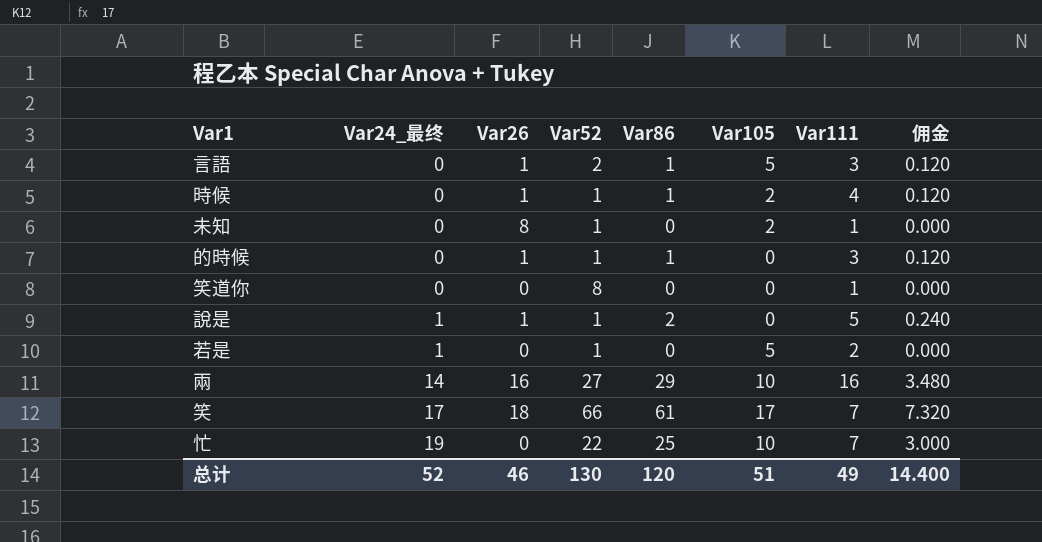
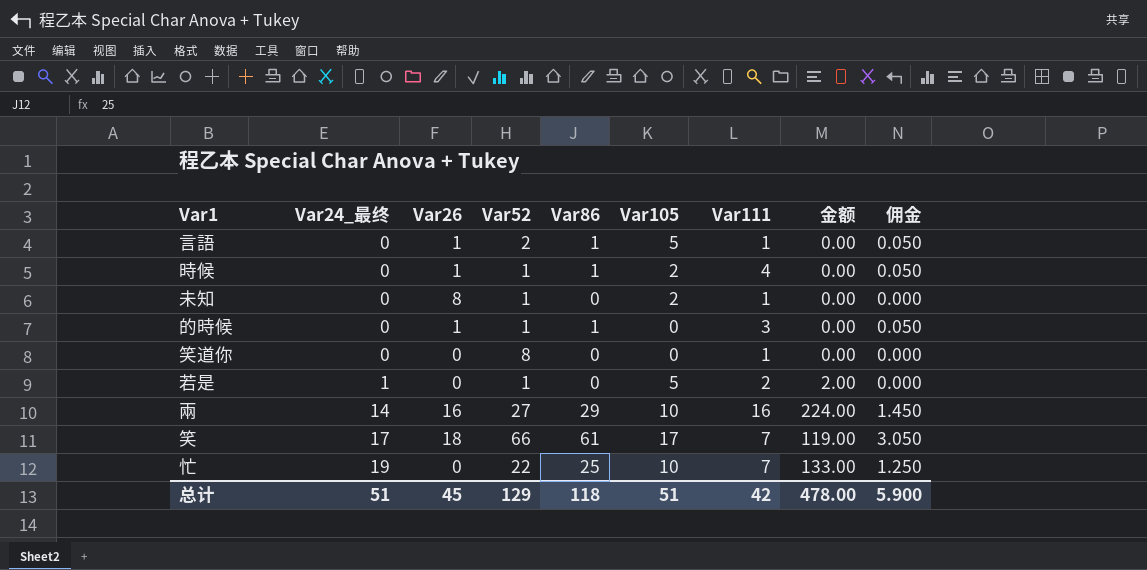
column 金额 | formula: none -> [Var24_最终] * [Var111]
column 佣金 | formula: [Var86] * 0.12 -> [Var86] * 0.05
row 說是: 1 | 1 | 1 | 2 | 0 | 5 | 0.240 -> none
言語 | Var111: 3 -> 1
总计 | Var24_最终: 52 -> 51
总计 | Var26: 46 -> 45
总计 | Var52: 130 -> 129
总计 | Var86: 120 -> 118
总计 | Var111: 49 -> 42
总计 | 佣金: 14.400 -> 5.900

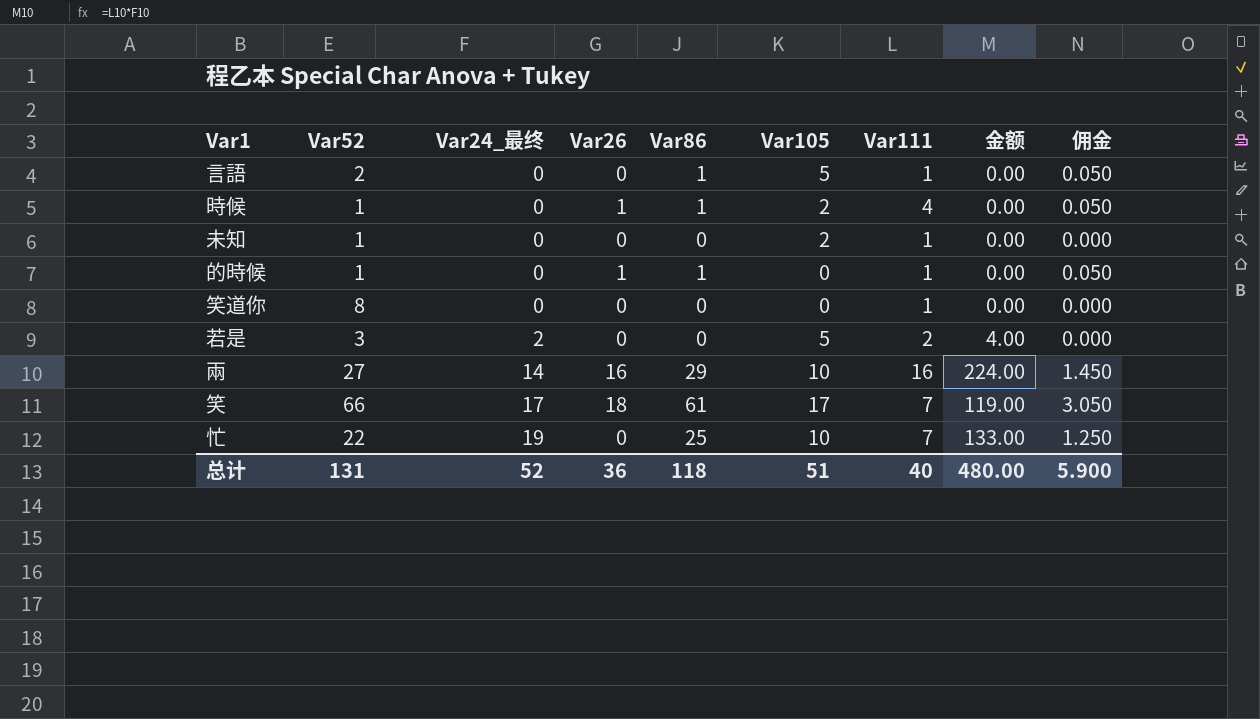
column Var52 | position: 4 -> 2
言語 | Var26: 1 -> 0
未知 | Var26: 8 -> 0
的時候 | Var111: 3 -> 1
若是 | Var52: 1 -> 3
若是 | Var24_最终: 1 -> 2
若是 | 金额: 2.00 -> 4.00
总计 | Var52: 129 -> 131
总计 | Var24_最终: 51 -> 52
总计 | Var26: 45 -> 36
总计 | Var111: 42 -> 40
总计 | 金额: 478.00 -> 480.00

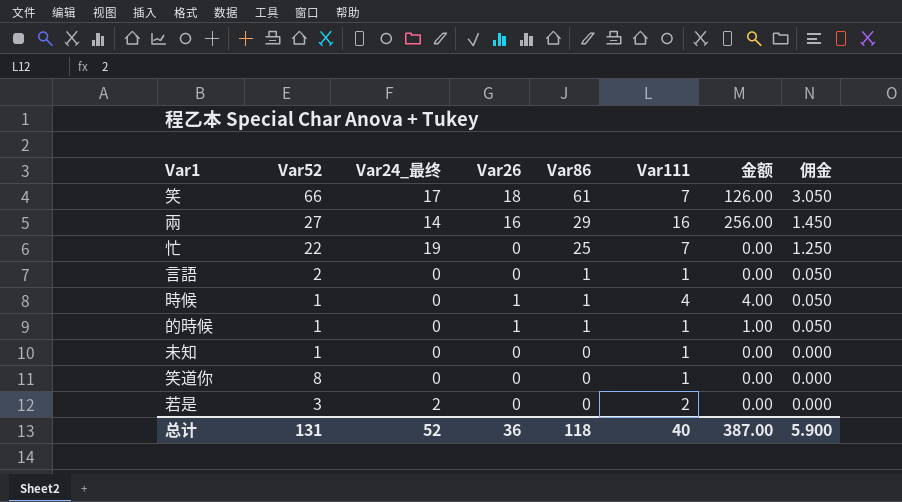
row order: Var24_最终 ascending -> Var86 descending
column Var105 | position: 6 -> none
column 金额 | formula: [Var24_最终] * [Var111] -> [Var26] * [Var111]
总计 | 金额: 480.00 -> 387.00

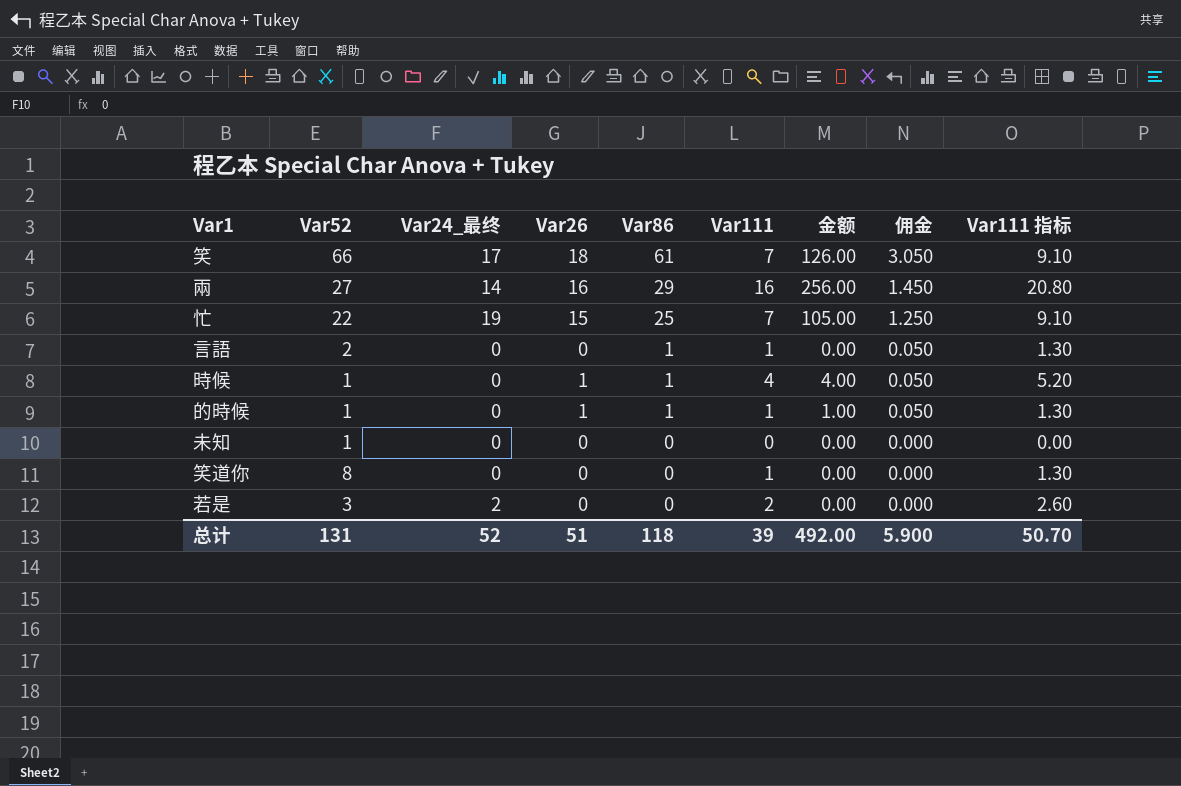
column Var111 指标 | formula: none -> [Var111] * 1.3
忙 | Var26: 0 -> 15
忙 | 金额: 0.00 -> 105.00
未知 | Var111: 1 -> 0
总计 | Var26: 36 -> 51
总计 | Var111: 40 -> 39
总计 | 金额: 387.00 -> 492.00

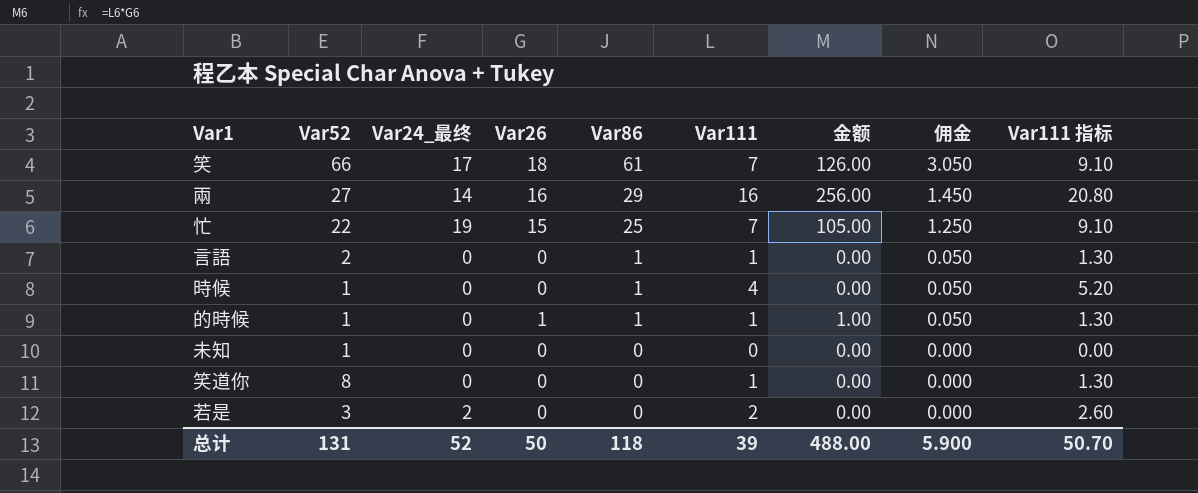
時候 | Var26: 1 -> 0
時候 | 金额: 4.00 -> 0.00
总计 | Var26: 51 -> 50
总计 | 金额: 492.00 -> 488.00

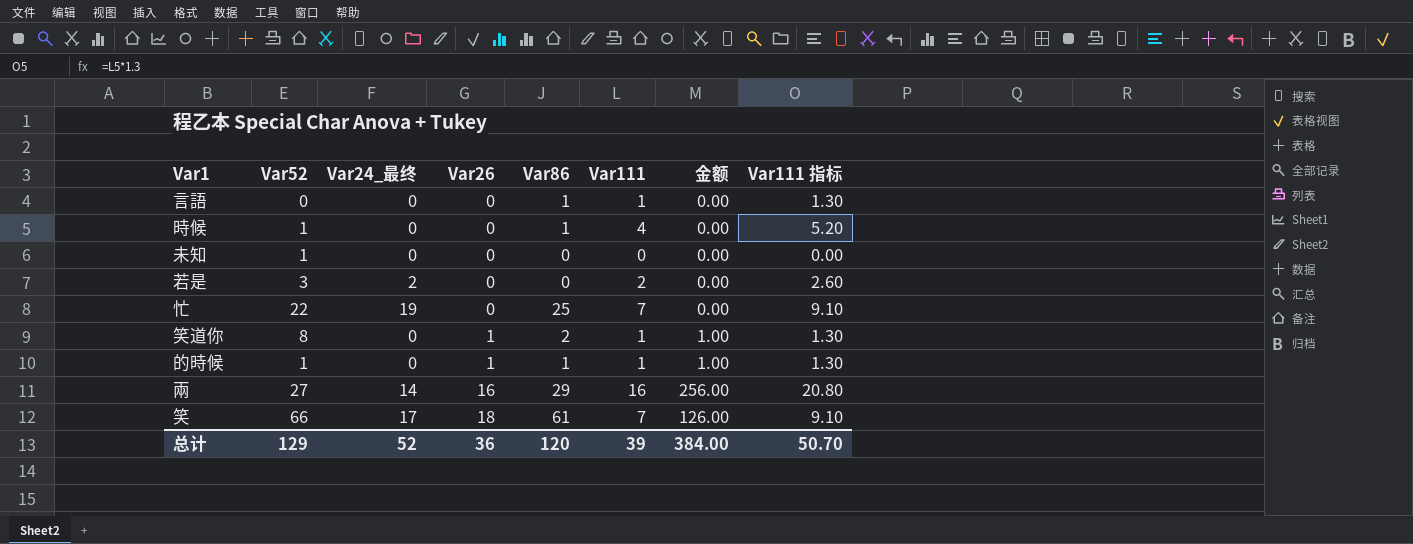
row order: Var86 descending -> Var26 ascending
column 佣金 | formula: [Var86] * 0.05 -> none
言語 | Var52: 2 -> 0
忙 | Var26: 15 -> 0
忙 | 金额: 105.00 -> 0.00
笑道你 | Var26: 0 -> 1
笑道你 | Var86: 0 -> 2
笑道你 | 金额: 0.00 -> 1.00
总计 | Var52: 131 -> 129
总计 | Var26: 50 -> 36
总计 | Var86: 118 -> 120
总计 | 金额: 488.00 -> 384.00

